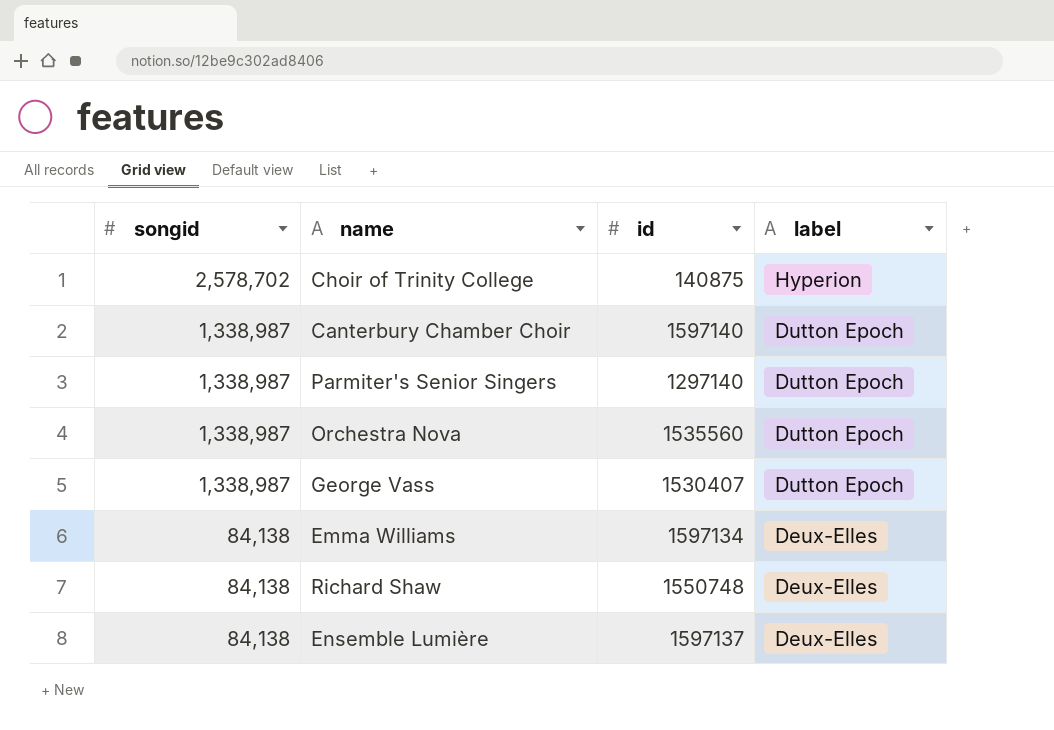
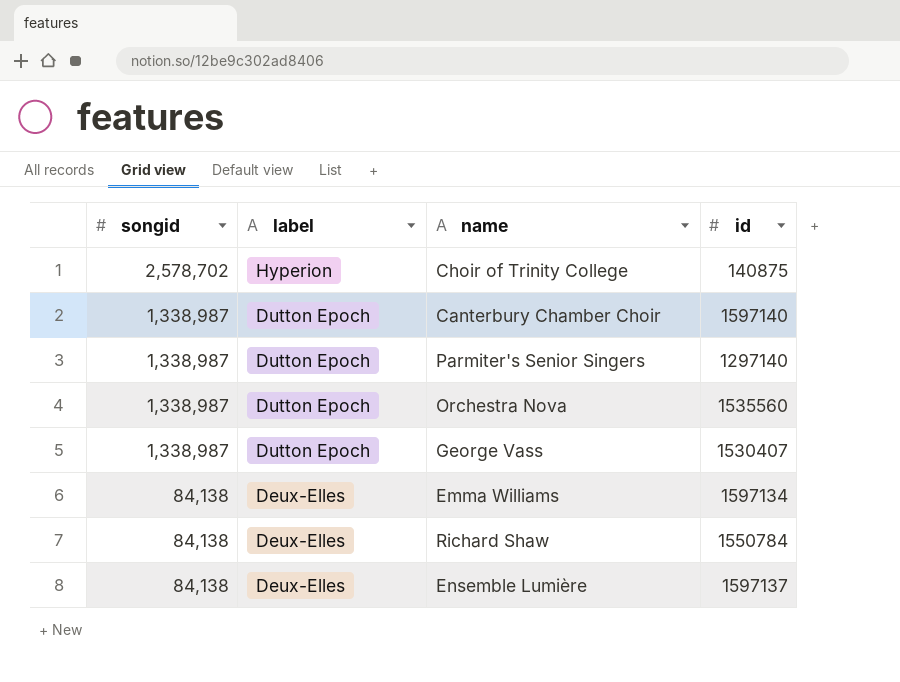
column label | position: 4 -> 2
Richard Shaw | id: 1550748 -> 1550784

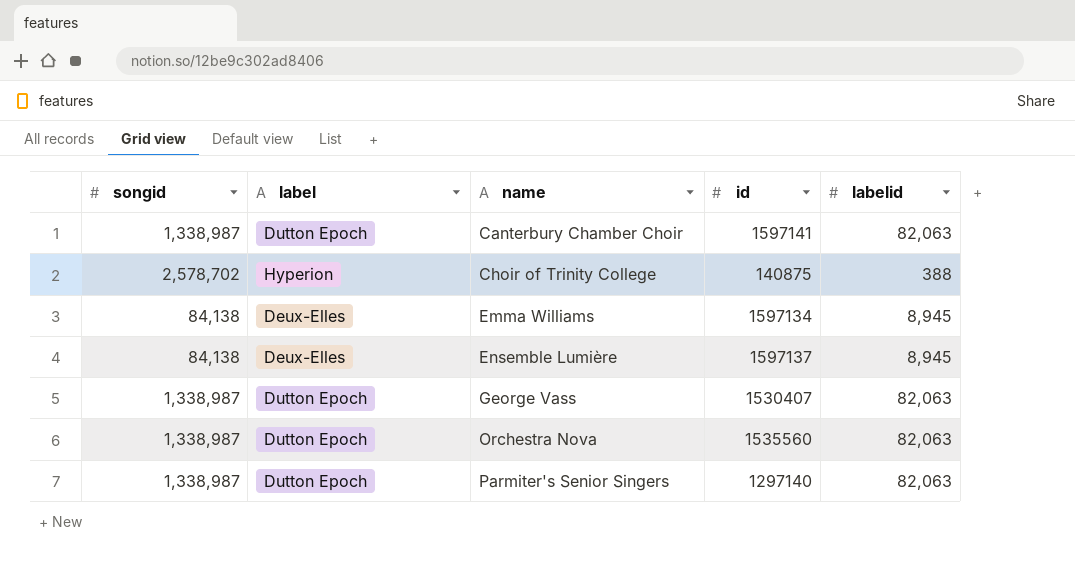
row order: songid descending -> name ascending
column labelid | position: none -> 5
row Richard Shaw: 84,138 | Deux-Elles | 1550784 -> none
Canterbury Chamber Choir | id: 1597140 -> 1597141

